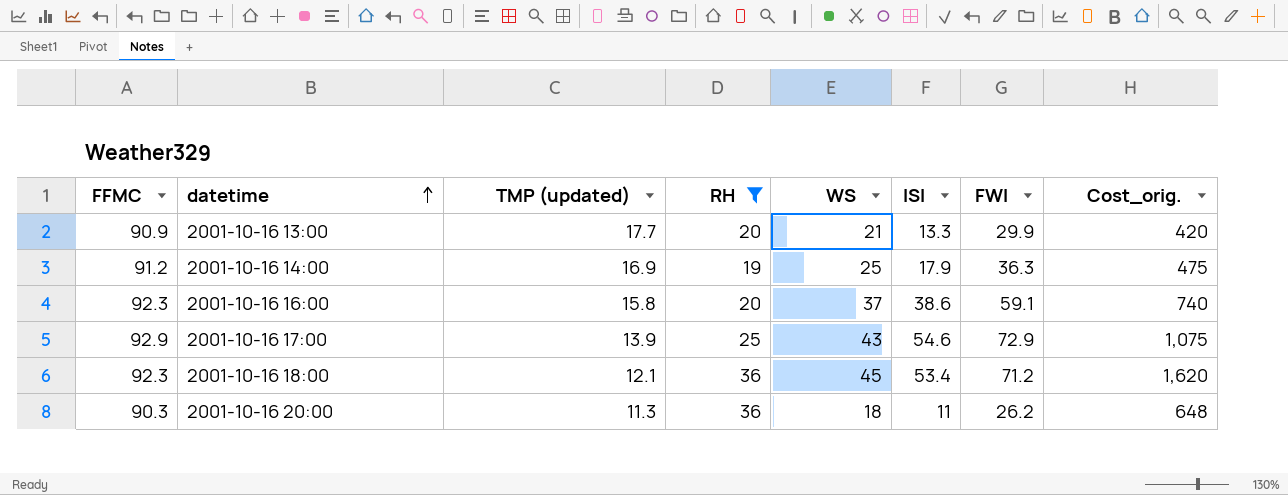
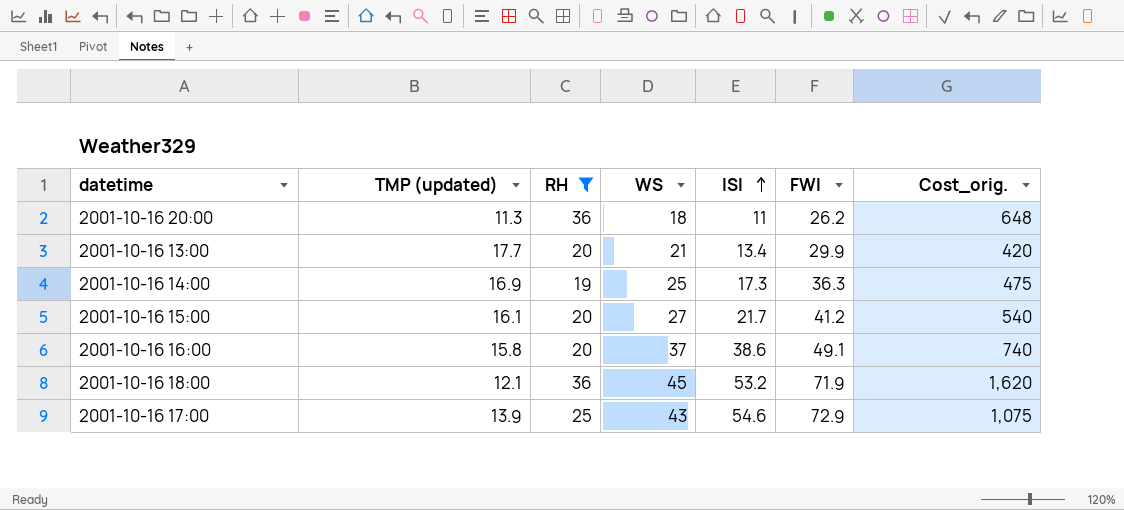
row order: datetime ascending -> ISI ascending
column FFMC | position: 1 -> none
2001-10-16 13:00 | ISI: 13.3 -> 13.4
2001-10-16 14:00 | ISI: 17.9 -> 17.3
row 2001-10-16 15:00: none -> 16.1 | 20 | 27 | 21.7 | 41.2 | 540
2001-10-16 16:00 | FWI: 59.1 -> 49.1
2001-10-16 18:00 | ISI: 53.4 -> 53.2
2001-10-16 18:00 | FWI: 71.2 -> 71.9

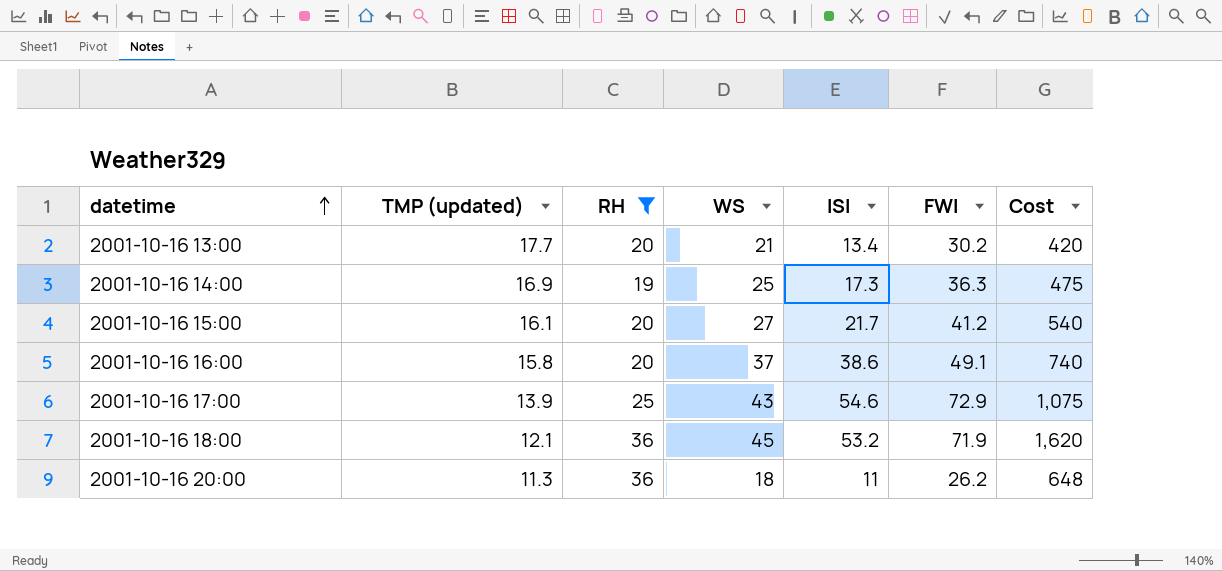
row order: ISI ascending -> datetime ascending
column name: Cost_orig. -> Cost
2001-10-16 13:00 | FWI: 29.9 -> 30.2

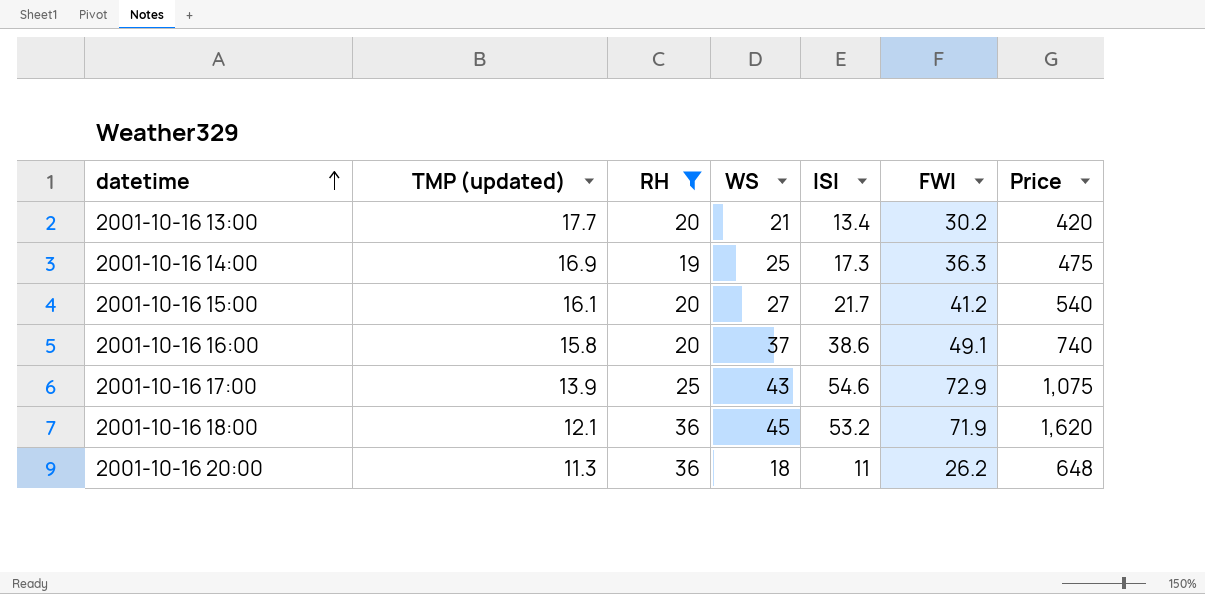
column name: Cost -> Price

